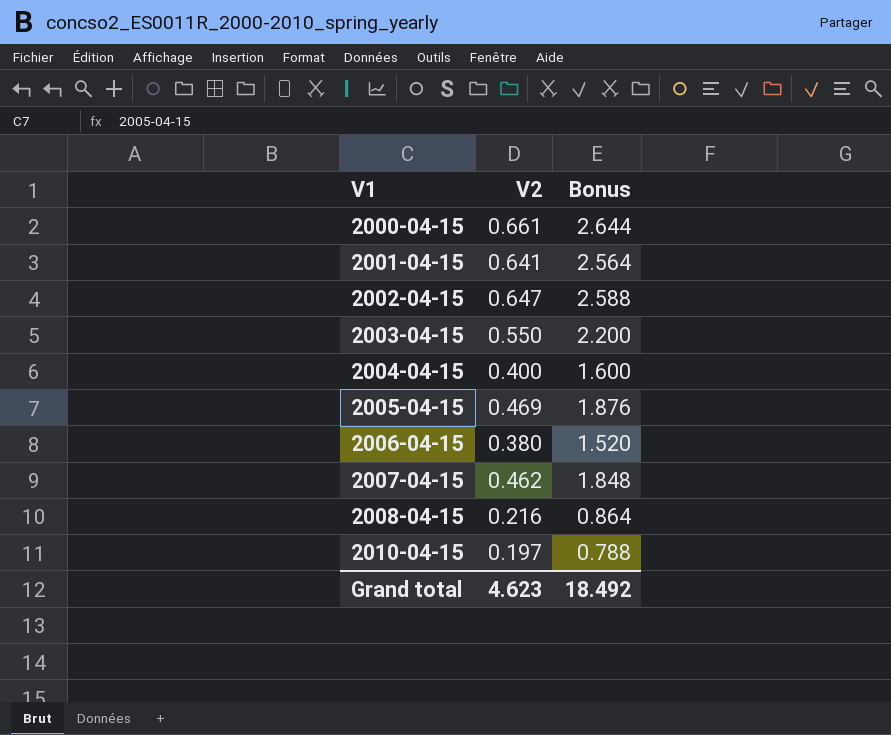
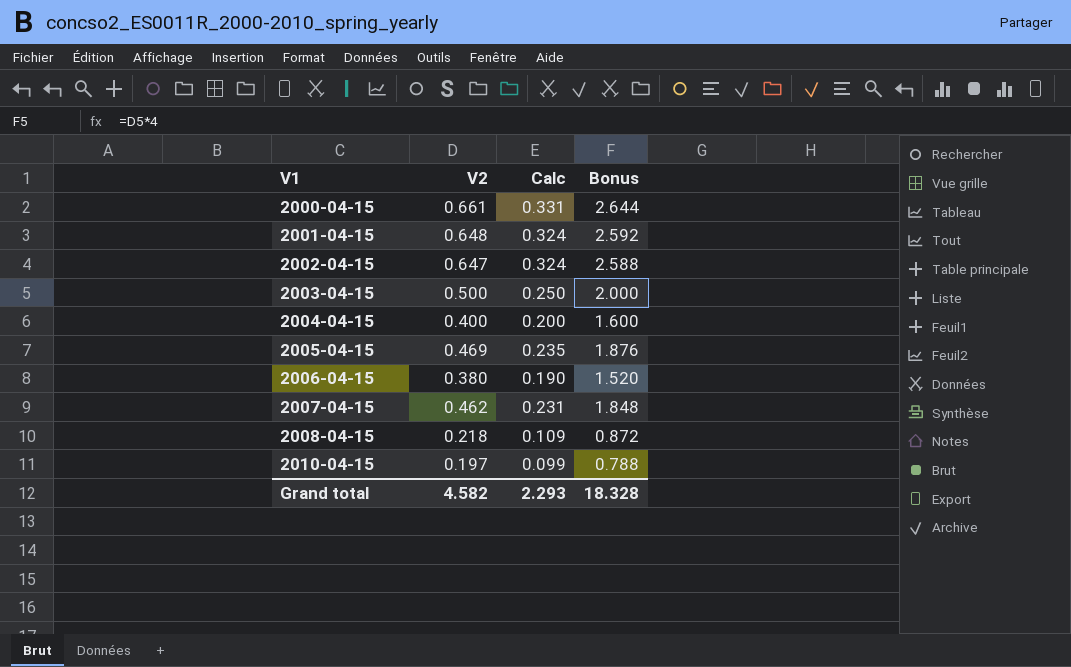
column Calc | formula: none -> [V2] * 0.5
2001-04-15 | V2: 0.641 -> 0.648
2001-04-15 | Bonus: 2.564 -> 2.592
2003-04-15 | V2: 0.550 -> 0.500
2003-04-15 | Bonus: 2.200 -> 2.000
2008-04-15 | V2: 0.216 -> 0.218
2008-04-15 | Bonus: 0.864 -> 0.872
Grand total | V2: 4.623 -> 4.582
Grand total | Bonus: 18.492 -> 18.328

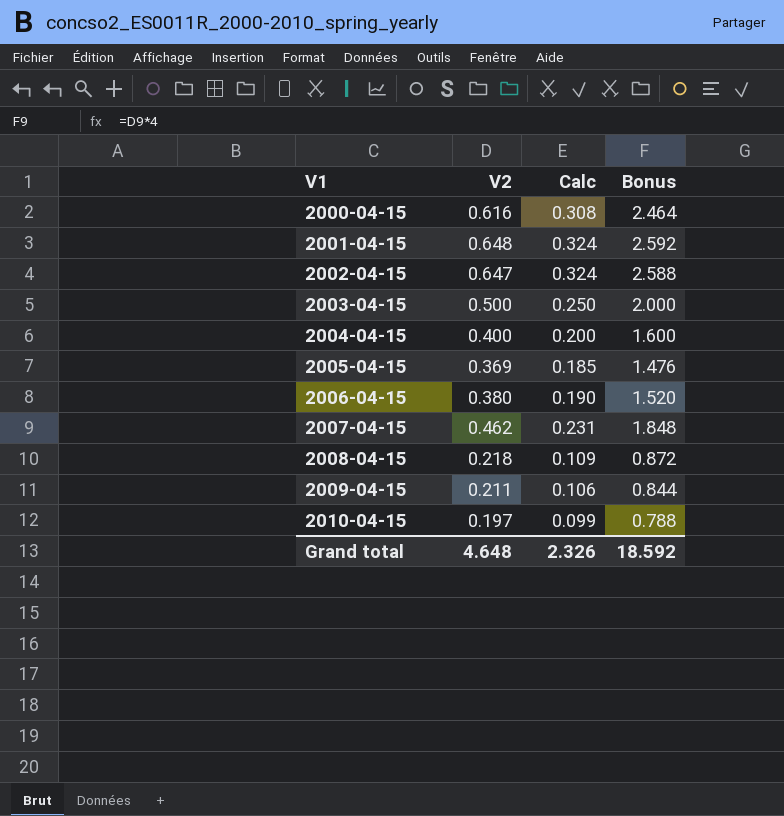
2000-04-15 | V2: 0.661 -> 0.616
2000-04-15 | Calc: 0.331 -> 0.308
2000-04-15 | Bonus: 2.644 -> 2.464
2005-04-15 | V2: 0.469 -> 0.369
2005-04-15 | Calc: 0.235 -> 0.185
2005-04-15 | Bonus: 1.876 -> 1.476
row 2009-04-15: none -> 0.211 | 0.106 | 0.844
Grand total | V2: 4.582 -> 4.648
Grand total | Calc: 2.293 -> 2.326
Grand total | Bonus: 18.328 -> 18.592

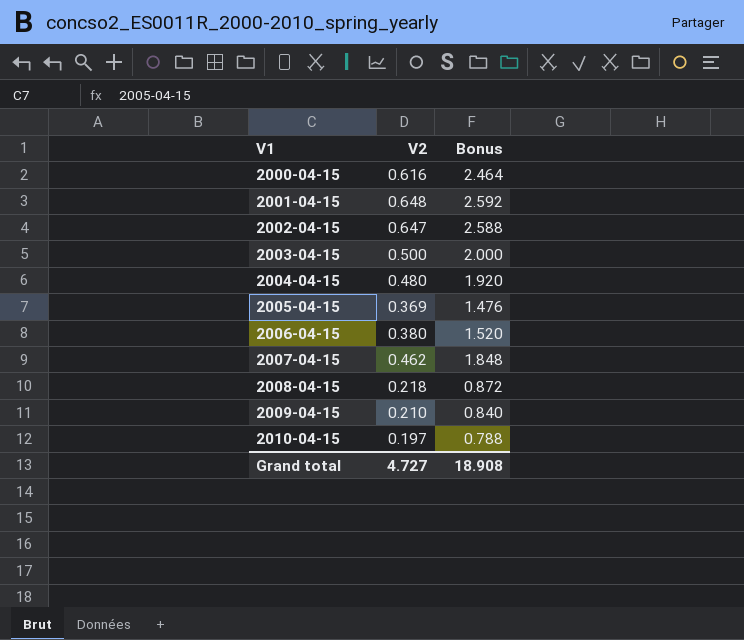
column Calc | formula: [V2] * 0.5 -> none
2004-04-15 | V2: 0.400 -> 0.480
2004-04-15 | Bonus: 1.600 -> 1.920
2009-04-15 | V2: 0.211 -> 0.210
2009-04-15 | Bonus: 0.844 -> 0.840
Grand total | V2: 4.648 -> 4.727
Grand total | Bonus: 18.592 -> 18.908

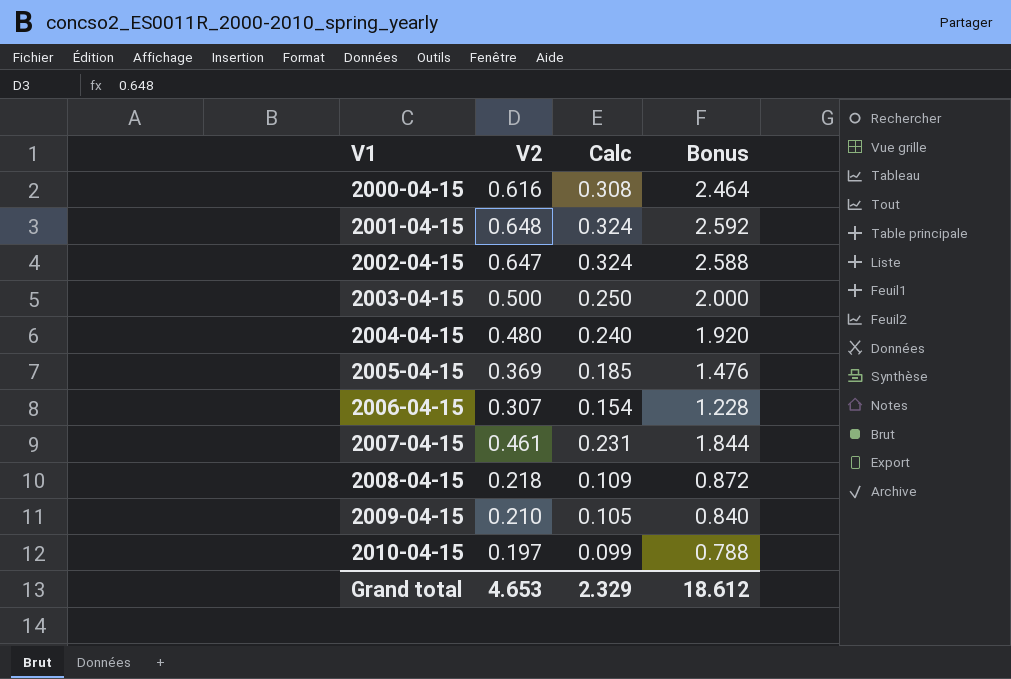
column Calc | formula: none -> [V2] * 0.5
2006-04-15 | V2: 0.380 -> 0.307
2006-04-15 | Bonus: 1.520 -> 1.228
2007-04-15 | V2: 0.462 -> 0.461
2007-04-15 | Bonus: 1.848 -> 1.844
Grand total | V2: 4.727 -> 4.653
Grand total | Bonus: 18.908 -> 18.612

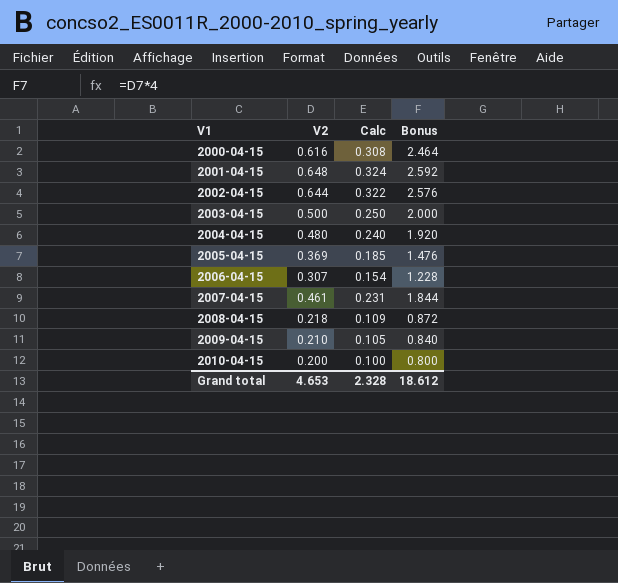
2002-04-15 | V2: 0.647 -> 0.644
2002-04-15 | Calc: 0.324 -> 0.322
2002-04-15 | Bonus: 2.588 -> 2.576
2010-04-15 | V2: 0.197 -> 0.200
2010-04-15 | Calc: 0.099 -> 0.100
2010-04-15 | Bonus: 0.788 -> 0.800
Grand total | Calc: 2.329 -> 2.328

